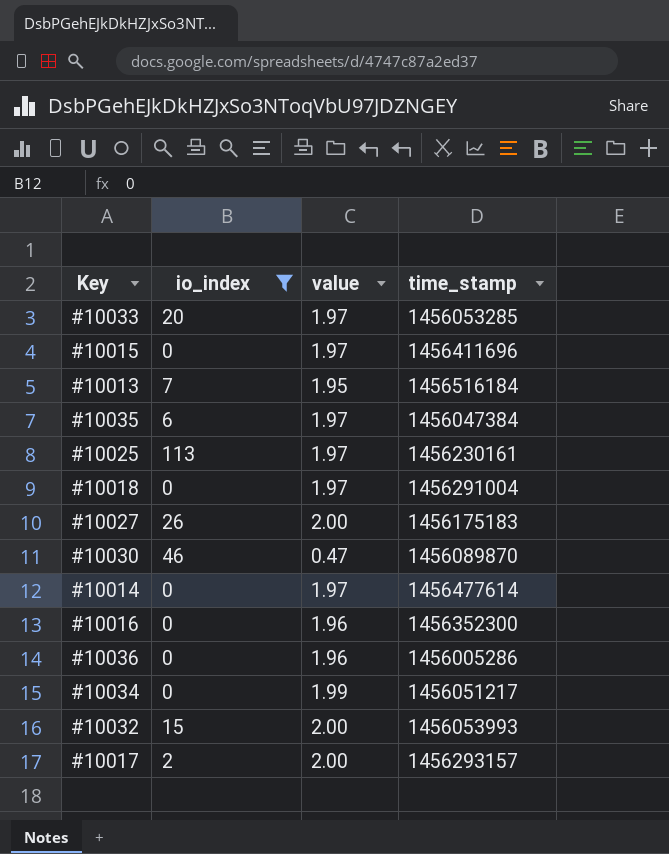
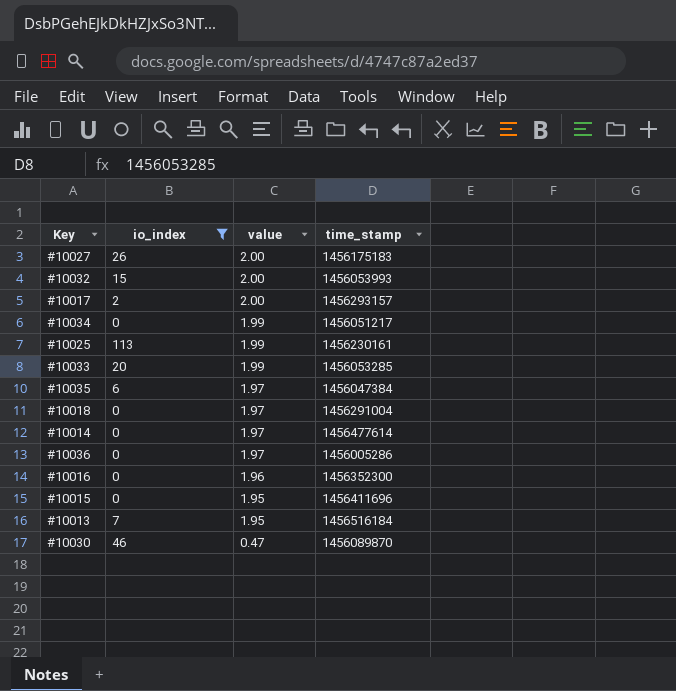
row order: none -> value descending
#10025 | value: 1.97 -> 1.99
#10033 | value: 1.97 -> 1.99
#10036 | value: 1.96 -> 1.97
#10015 | value: 1.97 -> 1.95

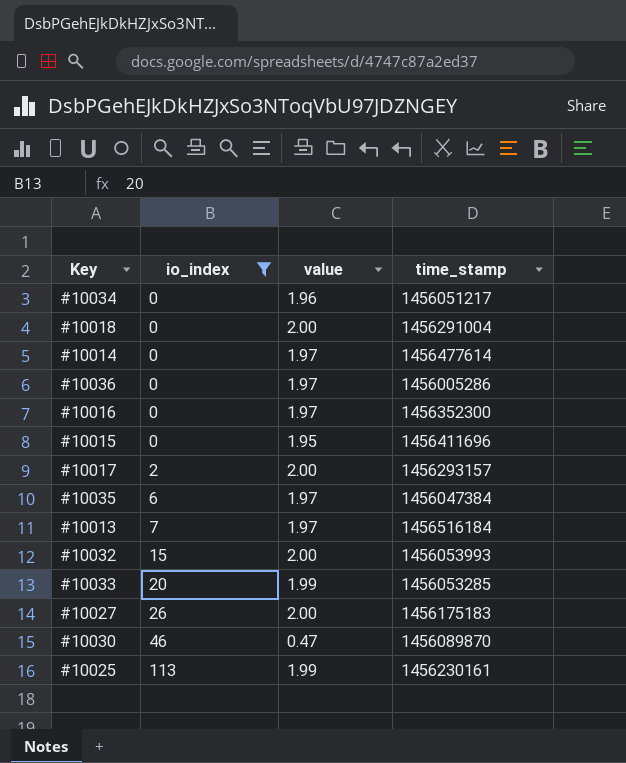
row order: value descending -> io_index ascending
#10034 | value: 1.99 -> 1.96
#10018 | value: 1.97 -> 2.00
#10016 | value: 1.96 -> 1.97
#10013 | value: 1.95 -> 1.97

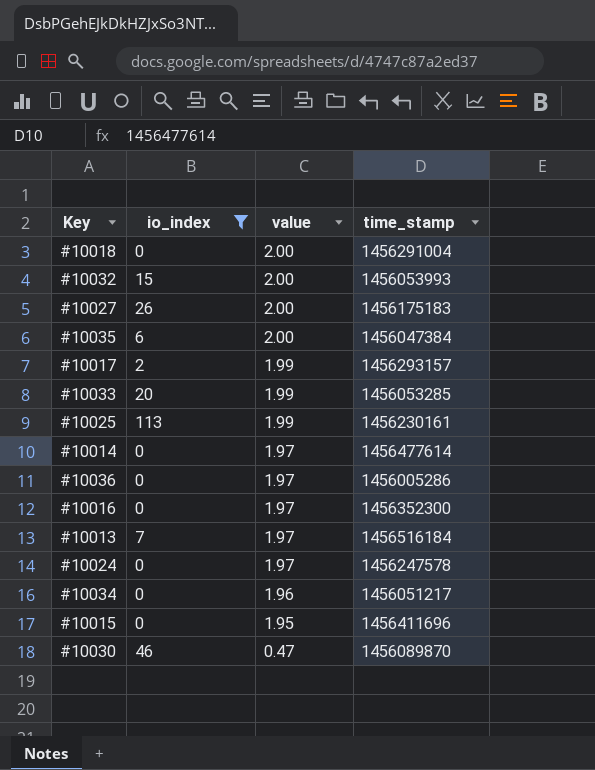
row order: io_index ascending -> value descending
#10035 | value: 1.97 -> 2.00
#10017 | value: 2.00 -> 1.99
row #10024: none -> 0 | 1.97 | 1456247578

